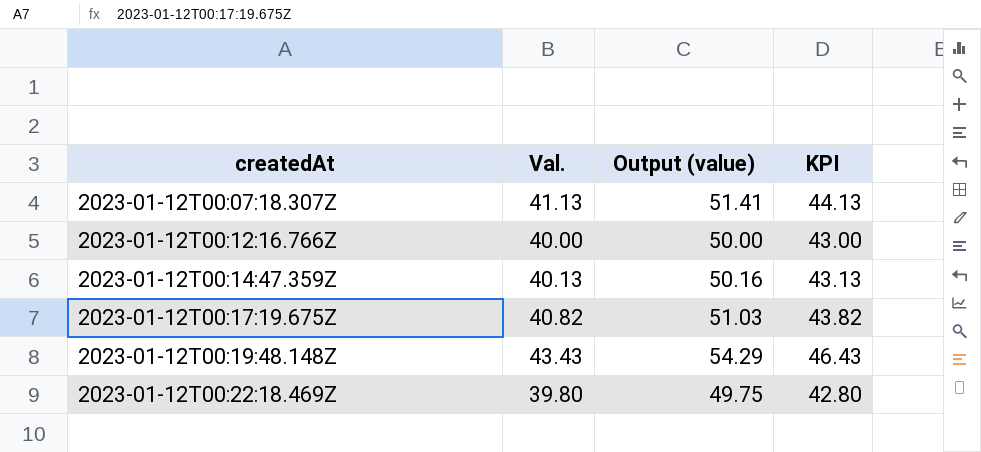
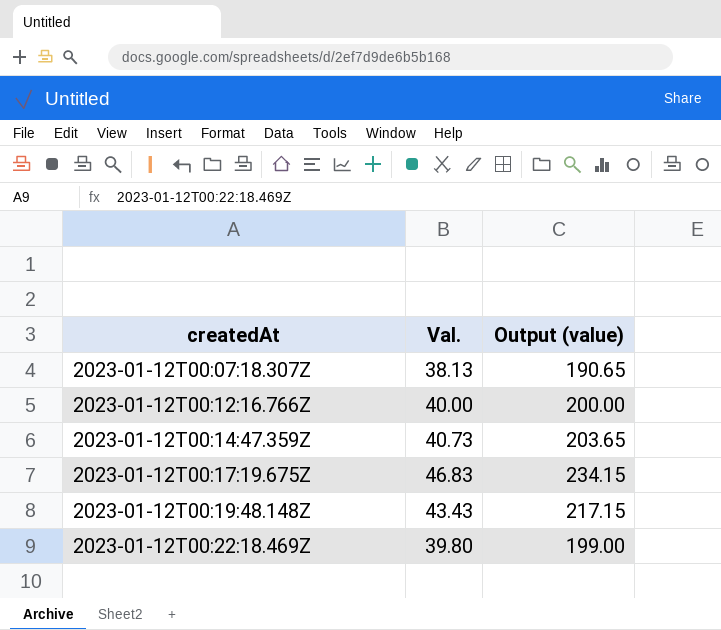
column KPI | formula: [Val.] + 3 -> none
column Output (value) | formula: [Val.] * 1.25 -> [Val.] * 5
2023-01-12T00:07:18.307Z | Val.: 41.13 -> 38.13
2023-01-12T00:14:47.359Z | Val.: 40.13 -> 40.73
2023-01-12T00:17:19.675Z | Val.: 40.82 -> 46.83

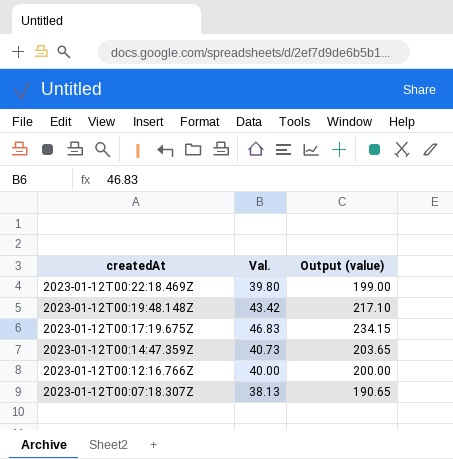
row order: createdAt ascending -> createdAt descending
2023-01-12T00:19:48.148Z | Val.: 43.43 -> 43.42
2023-01-12T00:19:48.148Z | Output (value): 217.15 -> 217.10

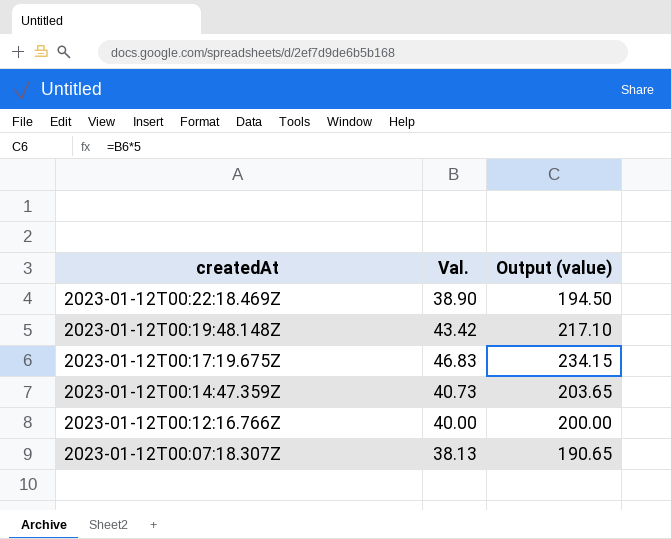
2023-01-12T00:22:18.469Z | Val.: 39.80 -> 38.90
2023-01-12T00:22:18.469Z | Output (value): 199.00 -> 194.50

